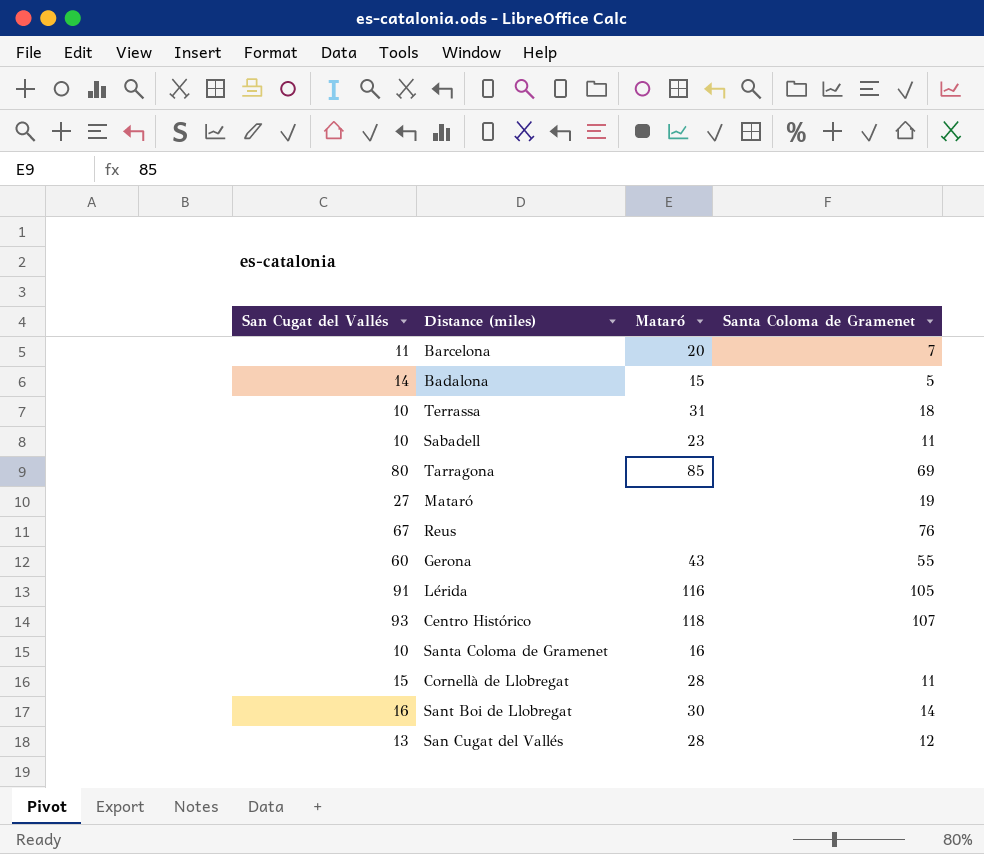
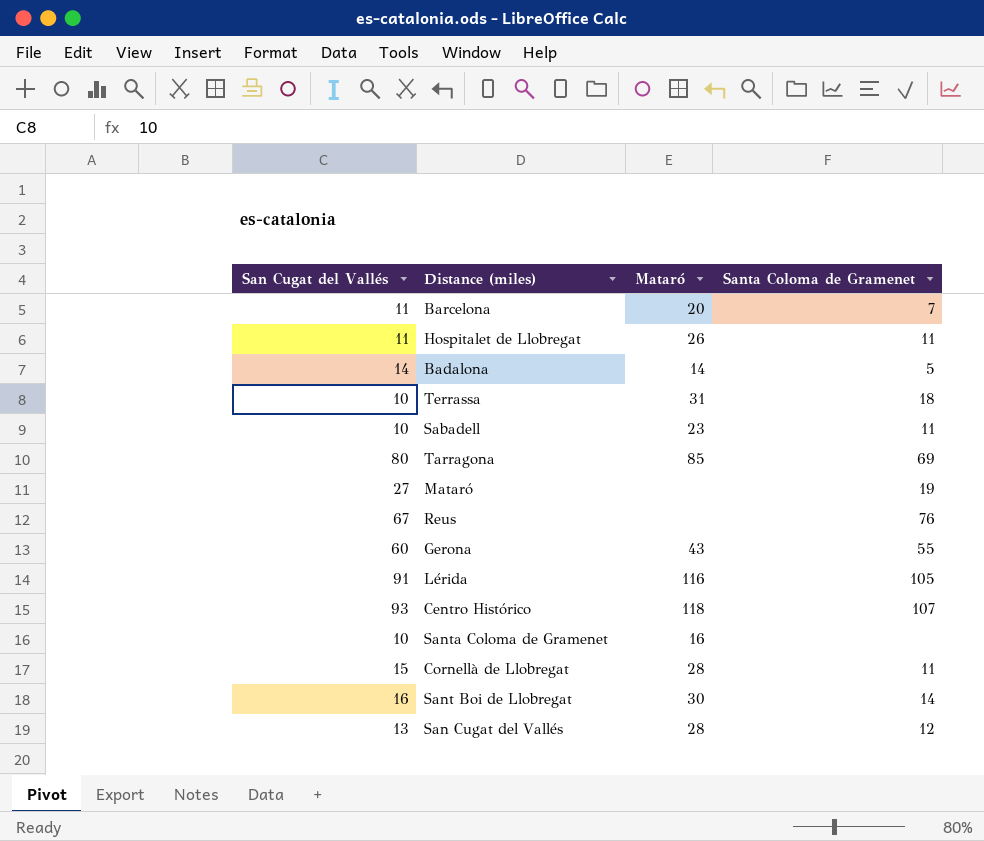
row Hospitalet de Llobregat: none -> 11 | 26 | 11
Badalona | Mataró: 15 -> 14

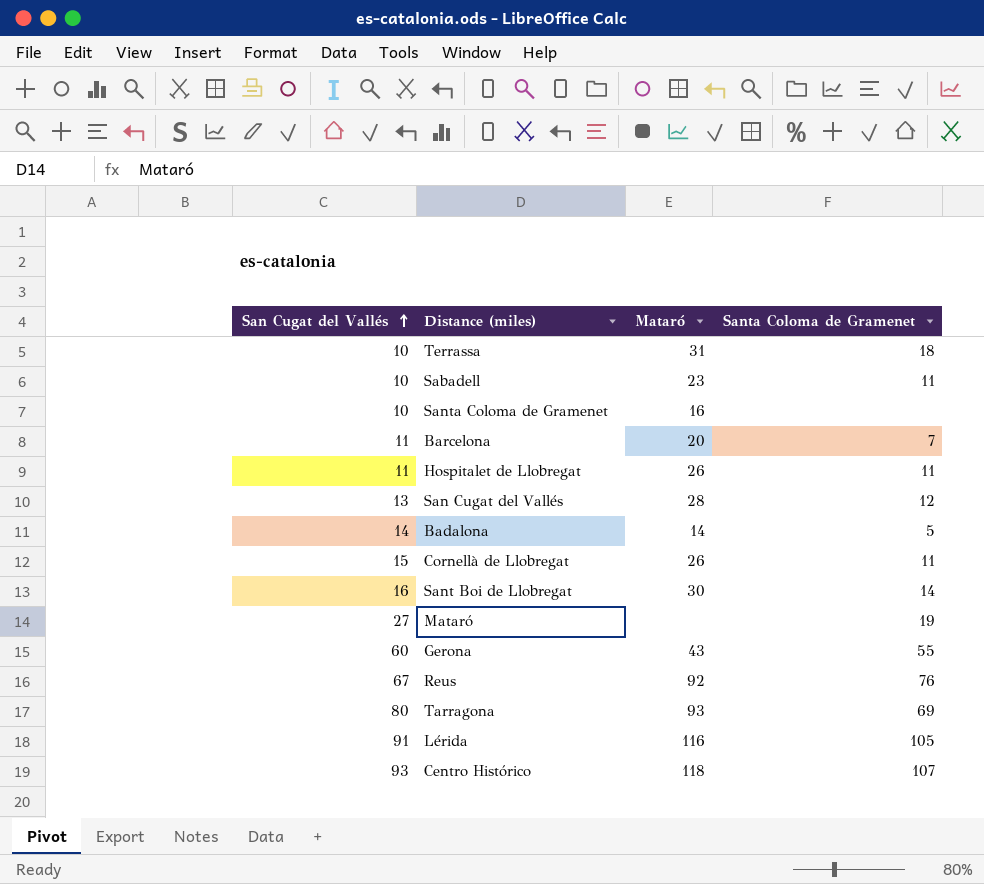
row order: none -> San Cugat del Vallés ascending
Cornellà de Llobregat | Mataró: 28 -> 26
Reus | Mataró: none -> 92
Tarragona | Mataró: 85 -> 93

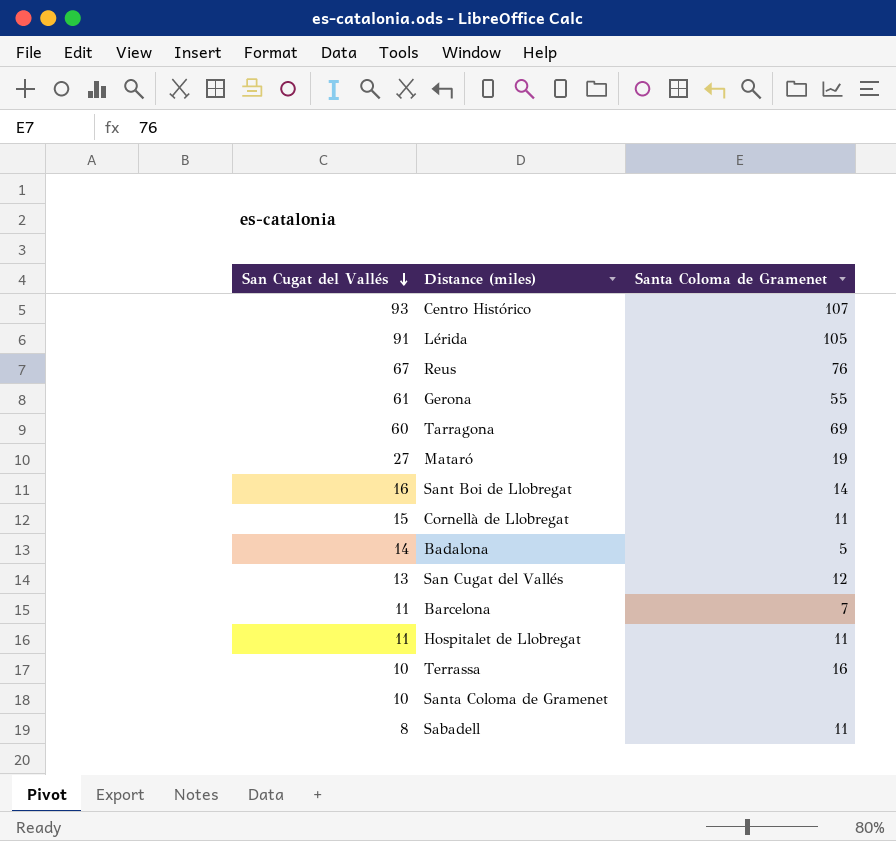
row order: San Cugat del Vallés ascending -> San Cugat del Vallés descending
column Mataró | position: 3 -> none
Gerona | San Cugat del Vallés: 60 -> 61
Tarragona | San Cugat del Vallés: 80 -> 60
Terrassa | Santa Coloma de Gramenet: 18 -> 16
Sabadell | San Cugat del Vallés: 10 -> 8

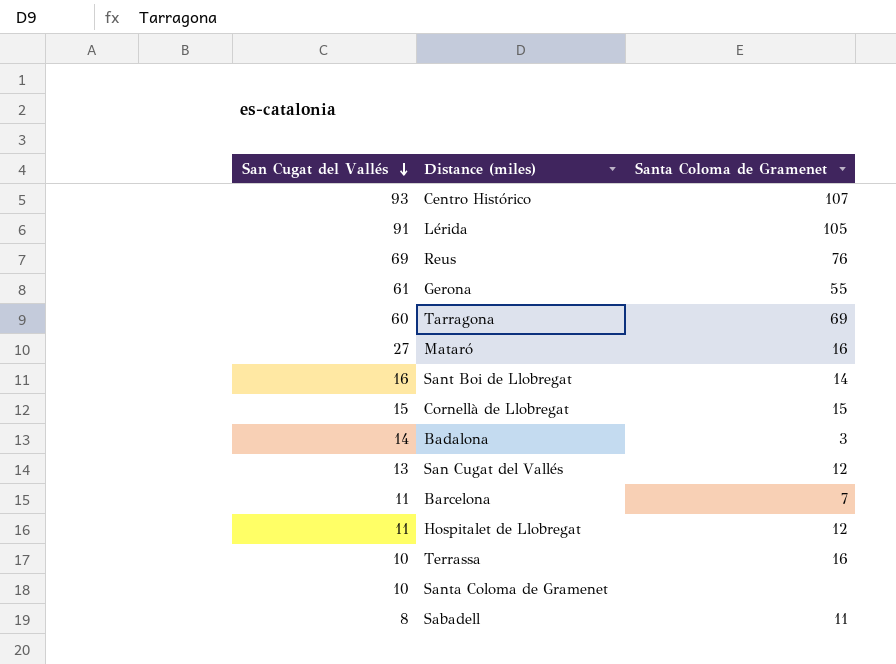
Reus | San Cugat del Vallés: 67 -> 69
Mataró | Santa Coloma de Gramenet: 19 -> 16
Cornellà de Llobregat | Santa Coloma de Gramenet: 11 -> 15
Badalona | Santa Coloma de Gramenet: 5 -> 3
Hospitalet de Llobregat | Santa Coloma de Gramenet: 11 -> 12

